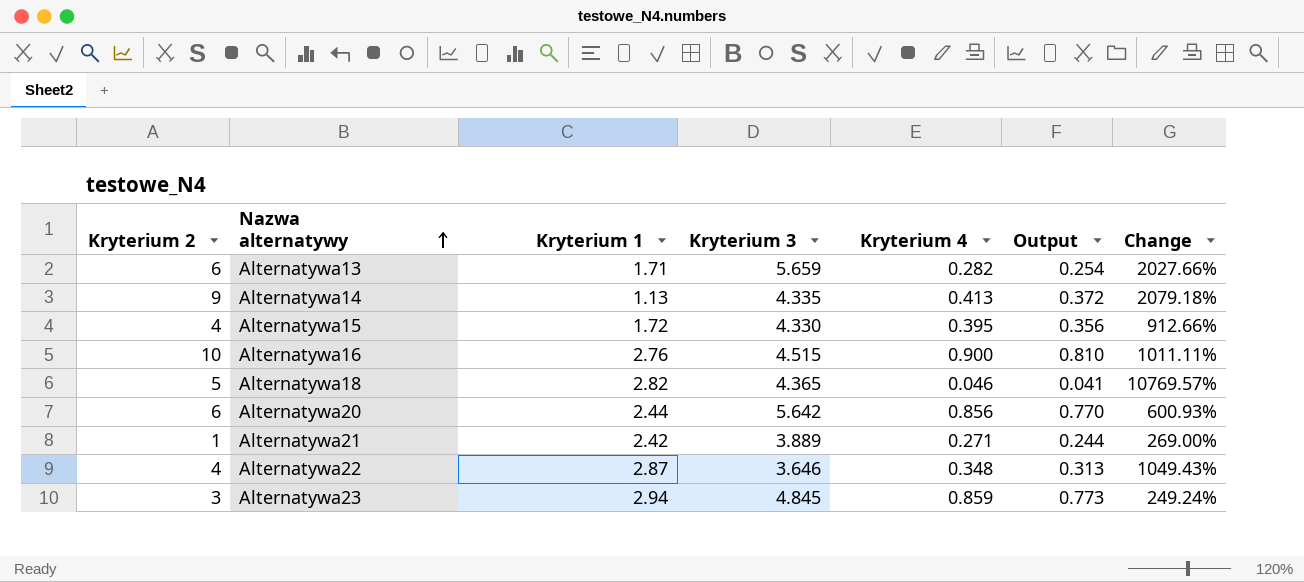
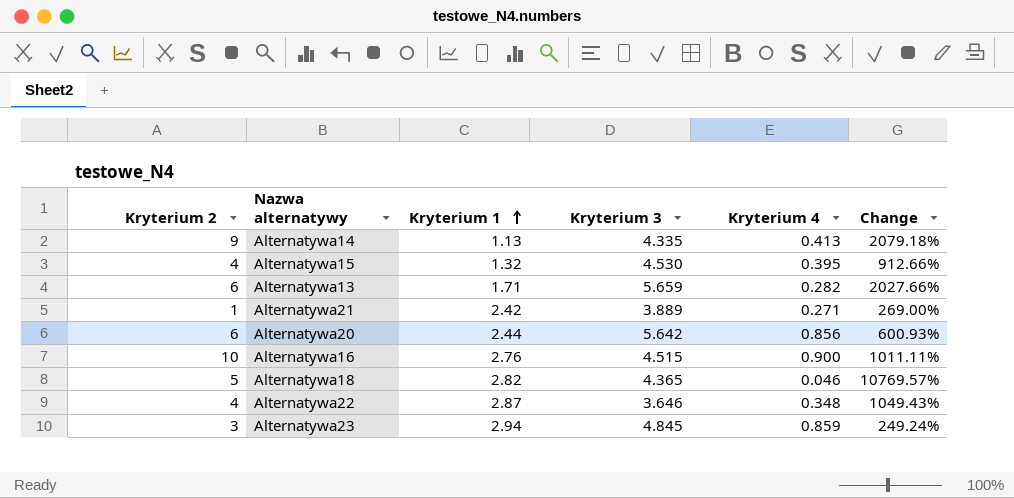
row order: Nazwa alternatywy ascending -> Kryterium 1 ascending
column Output | formula: [Kryterium 4] * 0.9 -> none
Alternatywa15 | Kryterium 1: 1.72 -> 1.32
Alternatywa15 | Kryterium 3: 4.330 -> 4.530

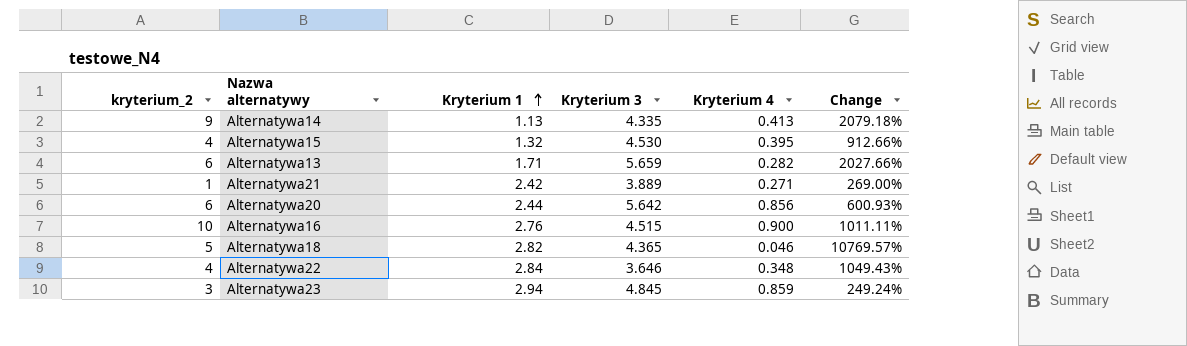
column name: Kryterium 2 -> kryterium_2
Alternatywa22 | Kryterium 1: 2.87 -> 2.84

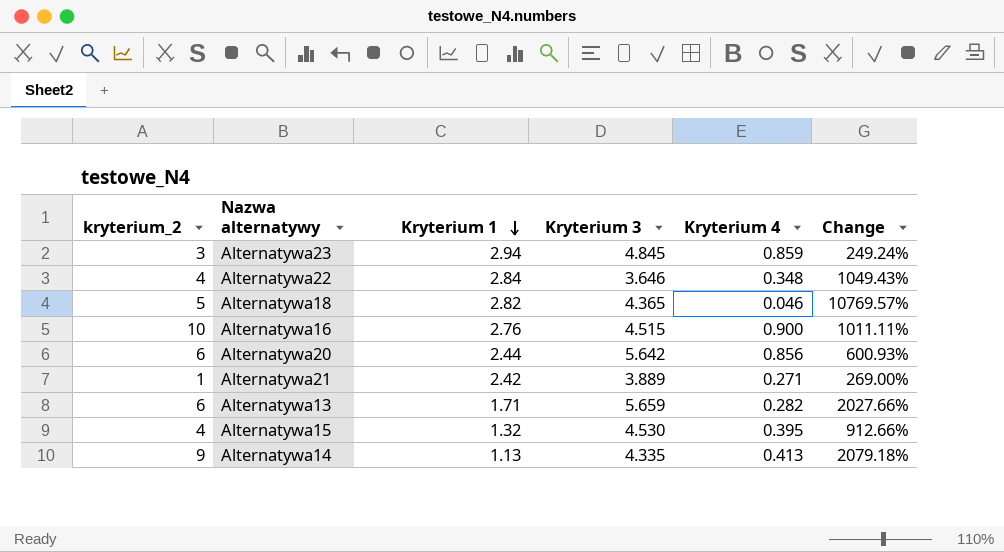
row order: Kryterium 1 ascending -> Kryterium 1 descending

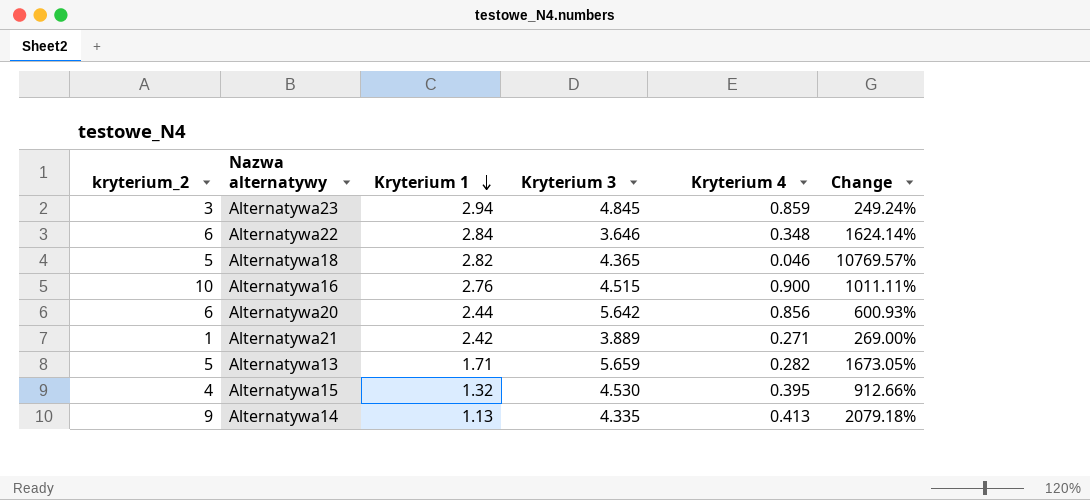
Alternatywa22 | kryterium_2: 4 -> 6
Alternatywa22 | Change: 1049.43% -> 1624.14%
Alternatywa13 | kryterium_2: 6 -> 5
Alternatywa13 | Change: 2027.66% -> 1673.05%

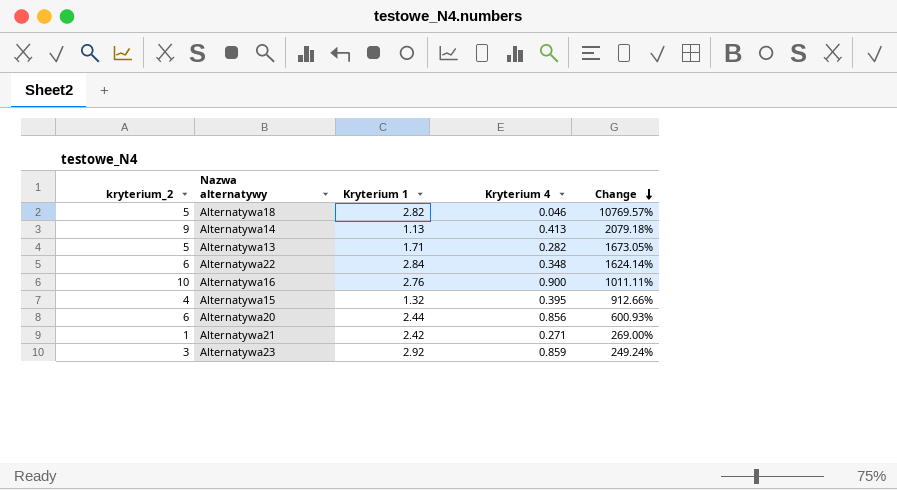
row order: Kryterium 1 descending -> Change descending
column Kryterium 3 | position: 4 -> none
Alternatywa23 | Kryterium 1: 2.94 -> 2.92

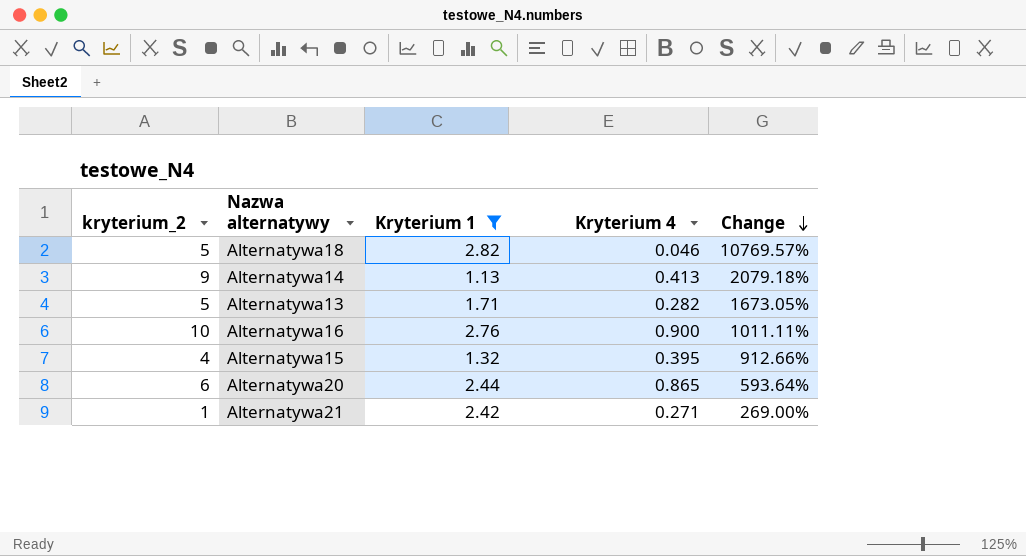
filter: none -> Kryterium 1 <= 2.82
Alternatywa20 | Kryterium 4: 0.856 -> 0.865
Alternatywa20 | Change: 600.93% -> 593.64%

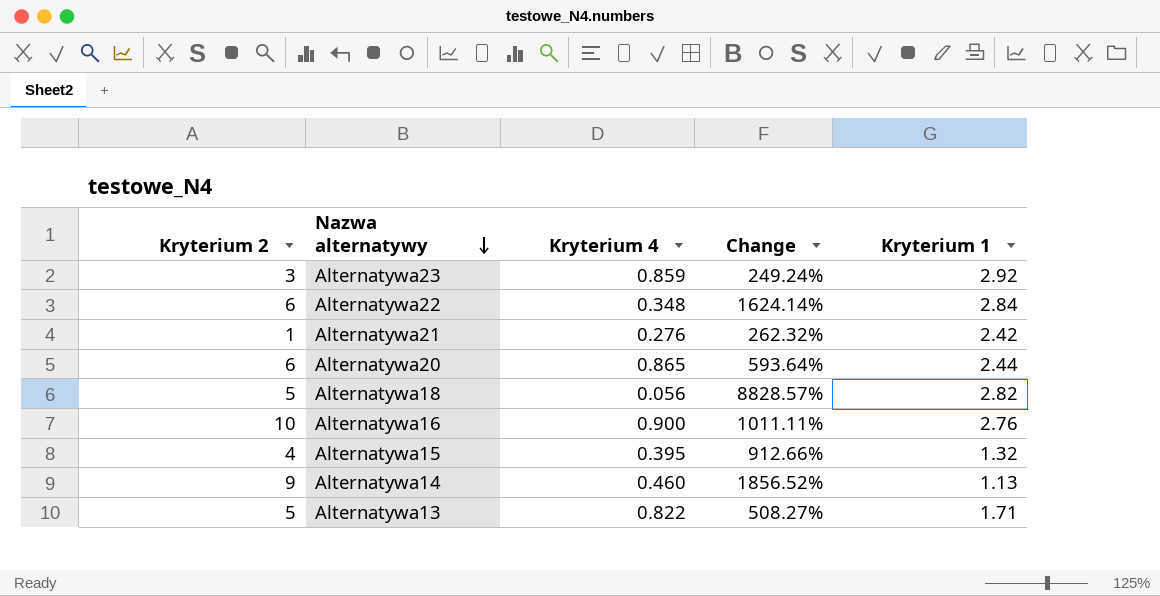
filter: Kryterium 1 <= 2.82 -> none
row order: Change descending -> Nazwa alternatywy descending
column name: kryterium_2 -> Kryterium 2
column Kryterium 1 | position: 3 -> 5
Alternatywa21 | Kryterium 4: 0.271 -> 0.276
Alternatywa21 | Change: 269.00% -> 262.32%
Alternatywa18 | Kryterium 4: 0.046 -> 0.056
Alternatywa18 | Change: 10769.57% -> 8828.57%
Alternatywa14 | Kryterium 4: 0.413 -> 0.460
Alternatywa14 | Change: 2079.18% -> 1856.52%
Alternatywa13 | Kryterium 4: 0.282 -> 0.822
Alternatywa13 | Change: 1673.05% -> 508.27%

